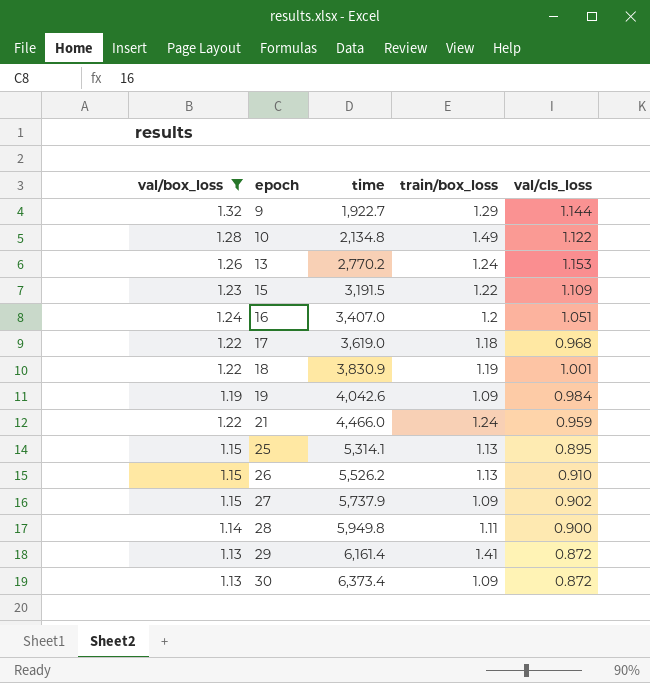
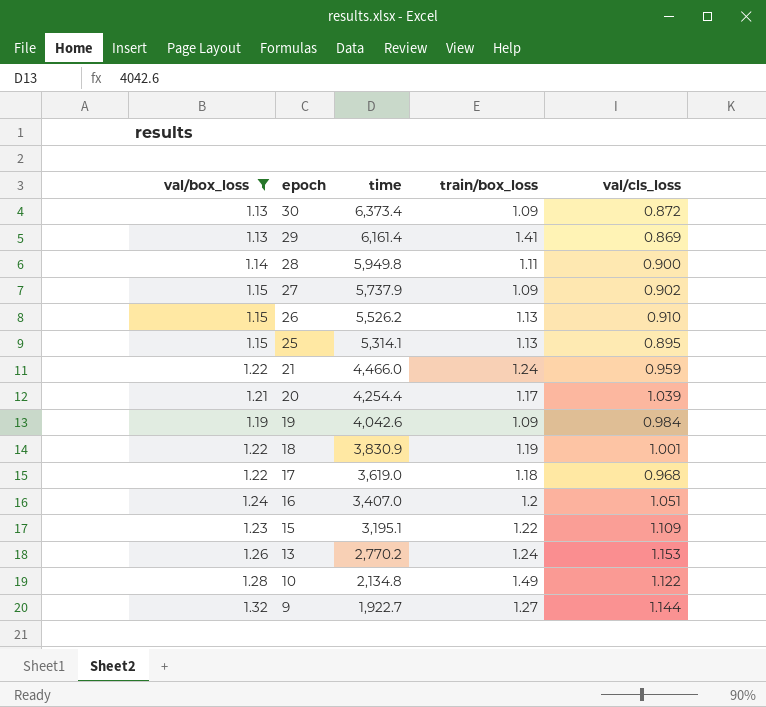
row order: epoch ascending -> epoch descending
29 | val/cls_loss: 0.872 -> 0.869
row 20: none -> 1.21 | 4,254.4 | 1.17 | 1.039
15 | time: 3,191.5 -> 3,195.1
9 | train/box_loss: 1.29 -> 1.27

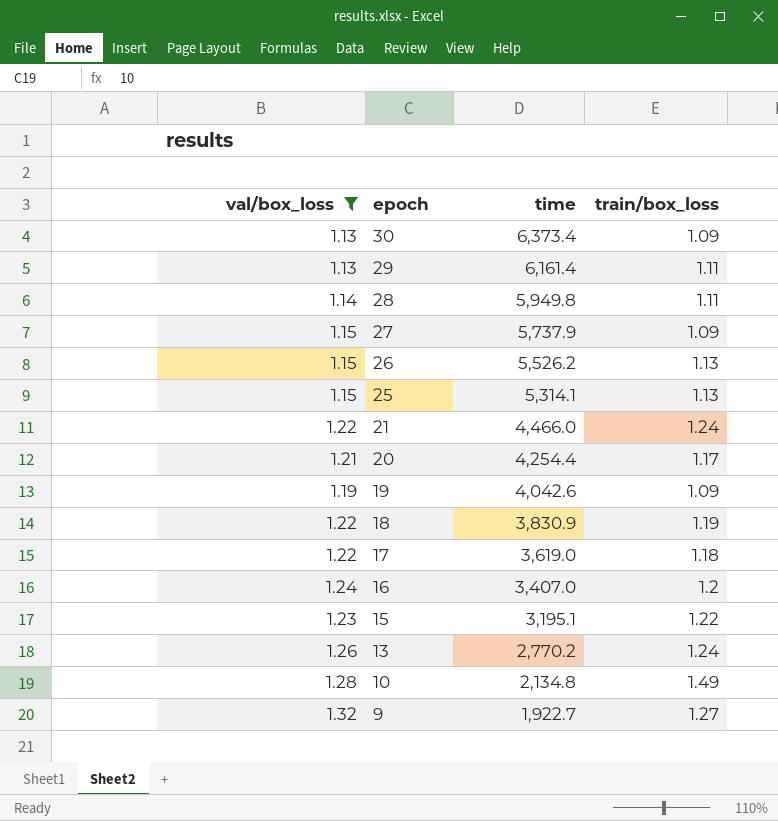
column val/cls_loss | position: 5 -> none
29 | train/box_loss: 1.41 -> 1.11

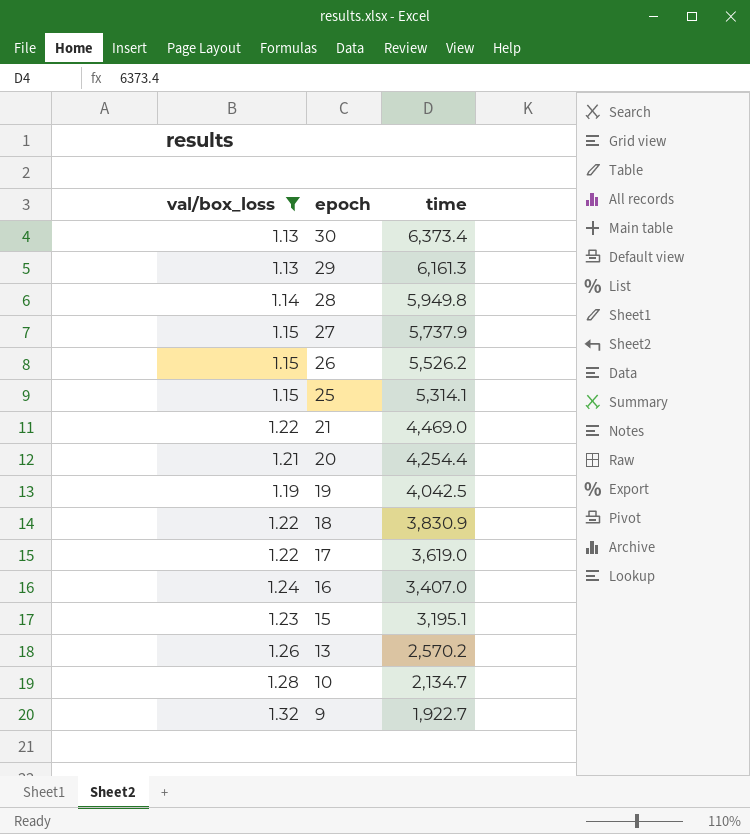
column train/box_loss | position: 4 -> none
29 | time: 6,161.4 -> 6,161.3
21 | time: 4,466.0 -> 4,469.0
19 | time: 4,042.6 -> 4,042.5
13 | time: 2,770.2 -> 2,570.2
10 | time: 2,134.8 -> 2,134.7

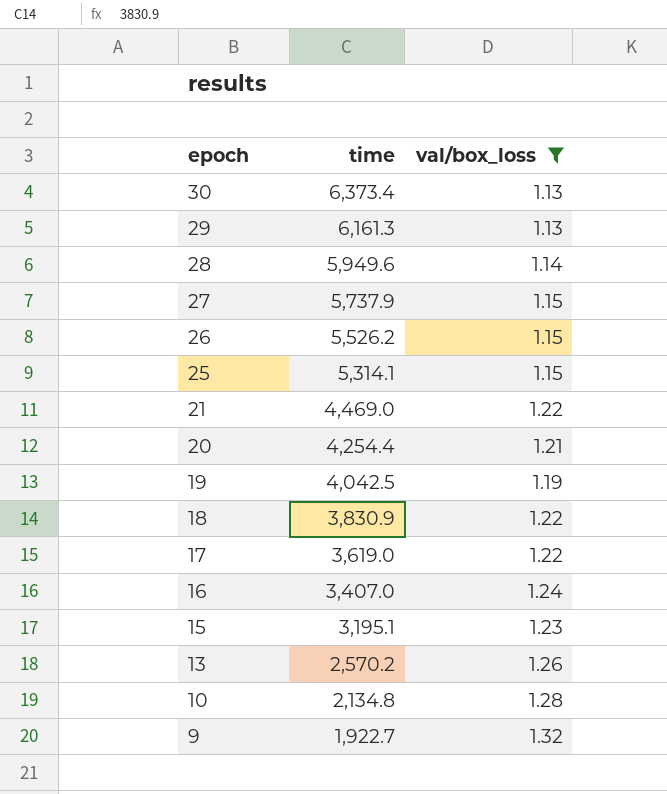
column val/box_loss | position: 1 -> 3
28 | time: 5,949.8 -> 5,949.6
10 | time: 2,134.7 -> 2,134.8

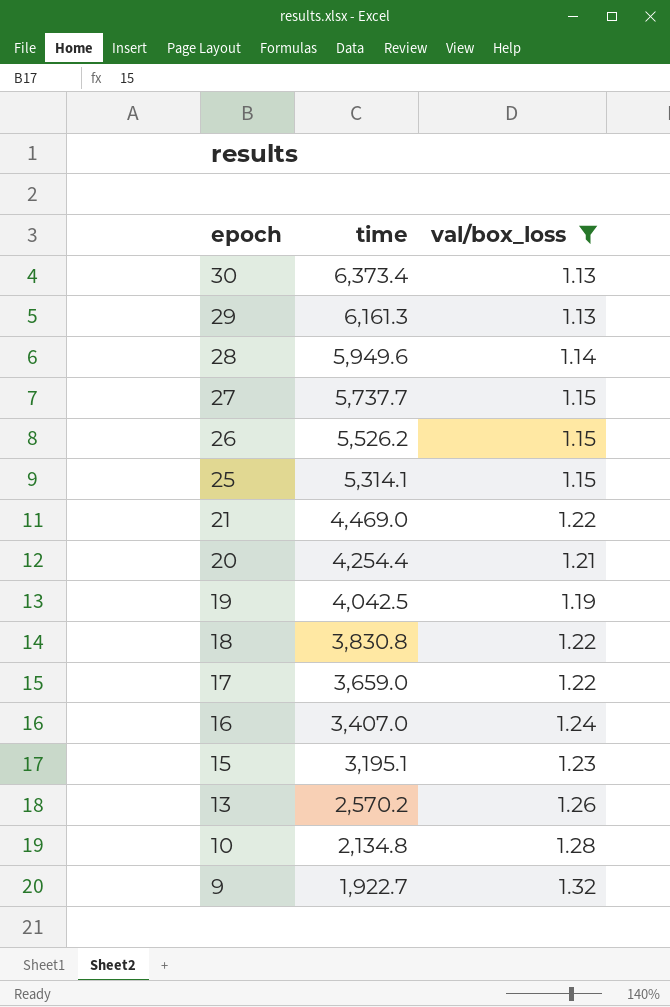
27 | time: 5,737.9 -> 5,737.7
18 | time: 3,830.9 -> 3,830.8
17 | time: 3,619.0 -> 3,659.0

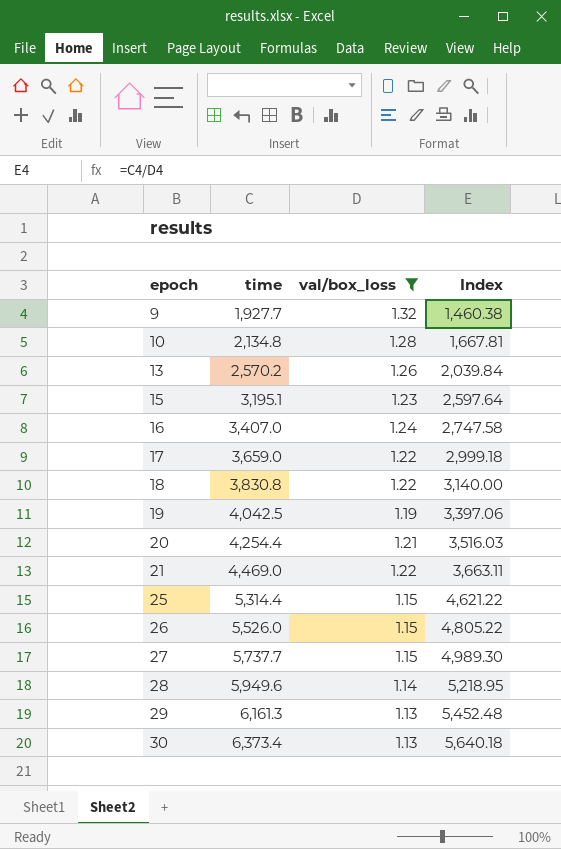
row order: epoch descending -> epoch ascending
column Index | formula: none -> [time] / [val/box_loss]
9 | time: 1,922.7 -> 1,927.7
25 | time: 5,314.1 -> 5,314.4
26 | time: 5,526.2 -> 5,526.0

